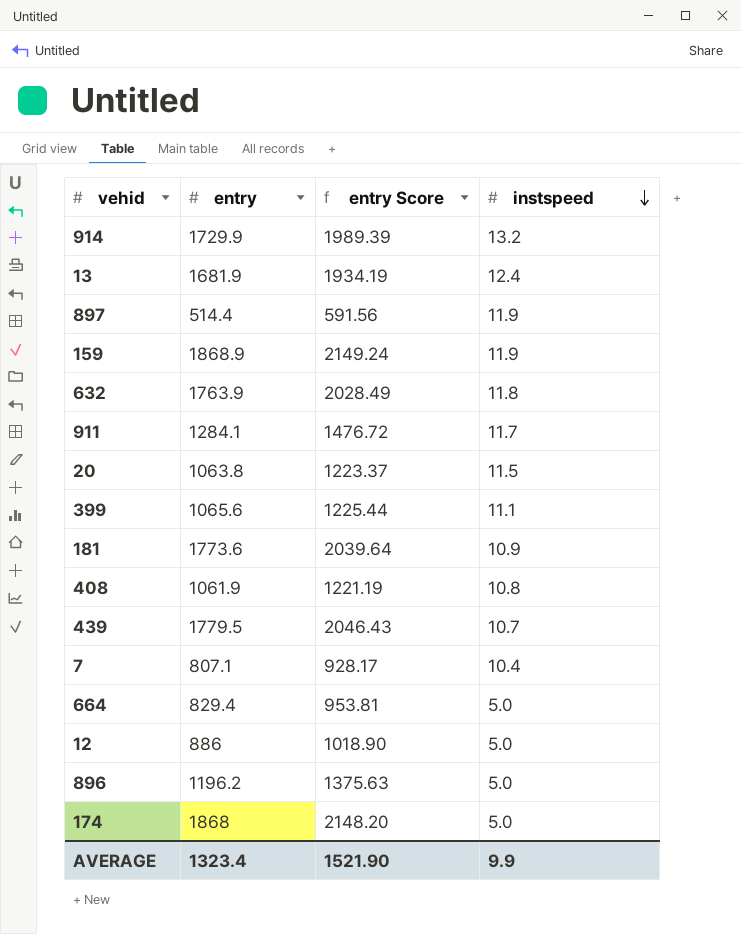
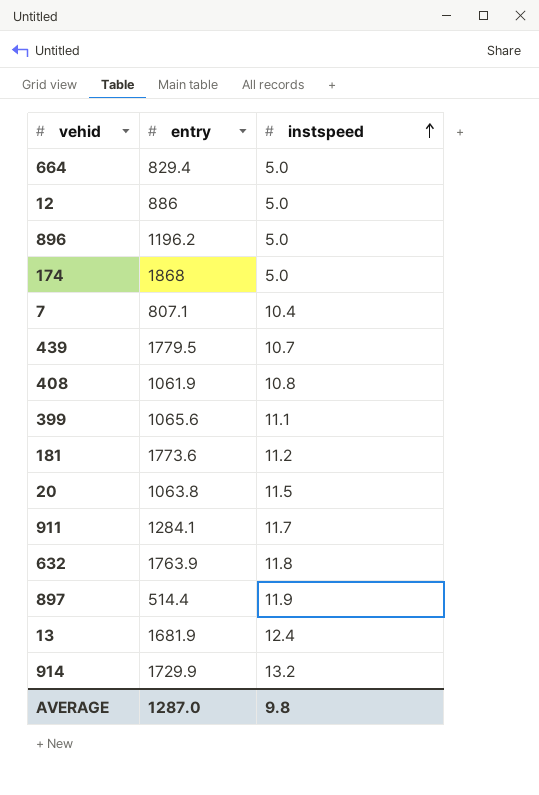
row order: instspeed descending -> instspeed ascending
column entry Score | formula: [entry] * 1.15 -> none
row 159: 1868.9 | 2149.24 | 11.9 -> none
181 | instspeed: 10.9 -> 11.2
AVERAGE | entry: 1323.4 -> 1287.0
AVERAGE | instspeed: 9.9 -> 9.8

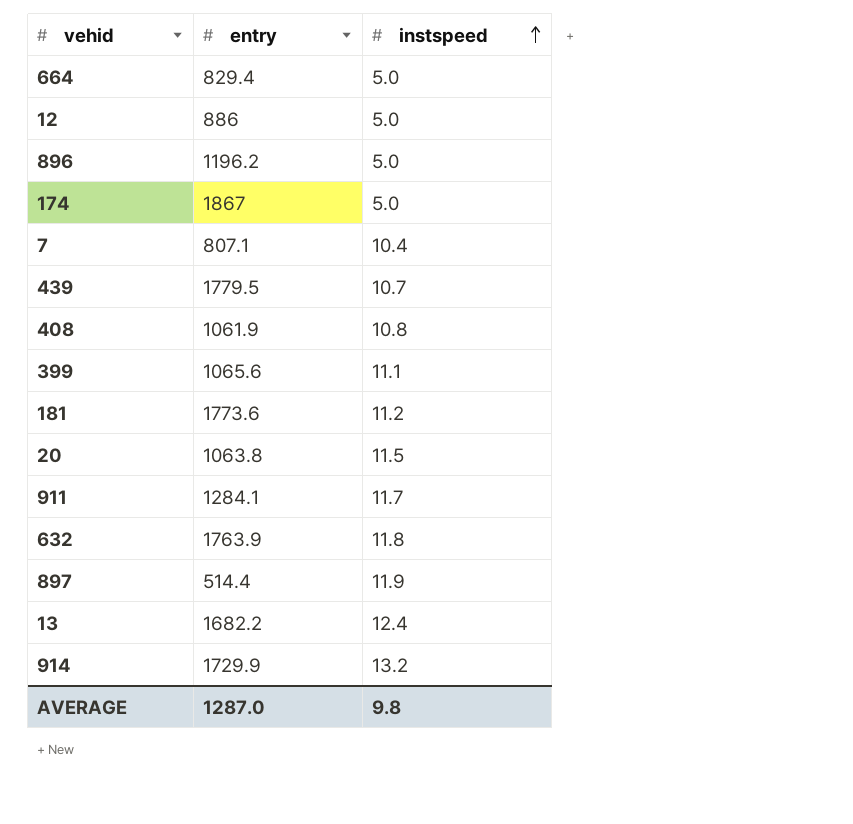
174 | entry: 1868 -> 1867
13 | entry: 1681.9 -> 1682.2

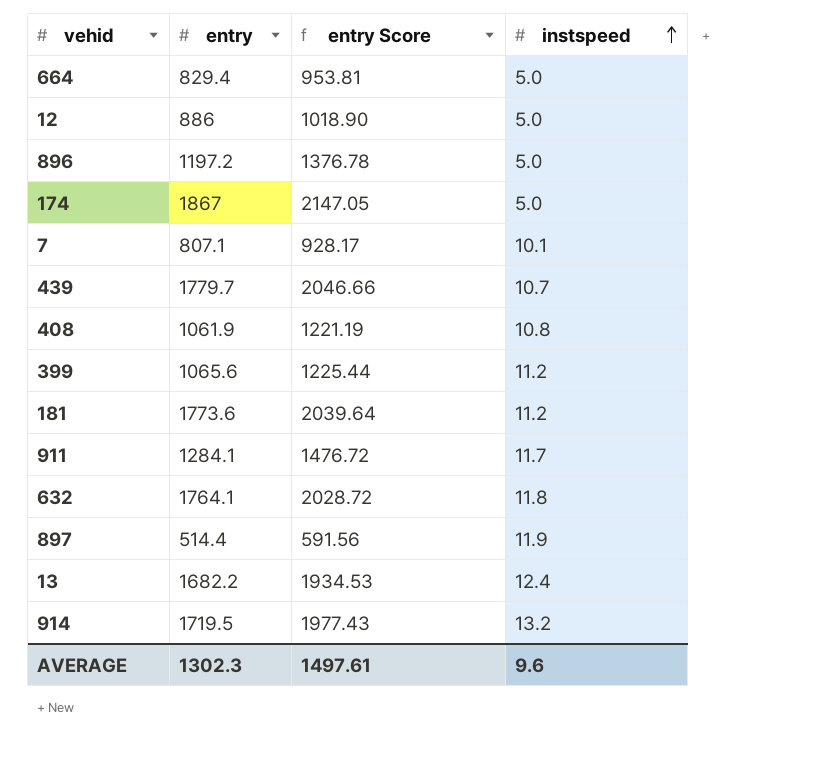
column entry Score | formula: none -> [entry] * 1.15
row 20: 1063.8 | 11.5 -> none
896 | entry: 1196.2 -> 1197.2
7 | instspeed: 10.4 -> 10.1
439 | entry: 1779.5 -> 1779.7
399 | instspeed: 11.1 -> 11.2
632 | entry: 1763.9 -> 1764.1
914 | entry: 1729.9 -> 1719.5
AVERAGE | entry: 1287.0 -> 1302.3
AVERAGE | instspeed: 9.8 -> 9.6

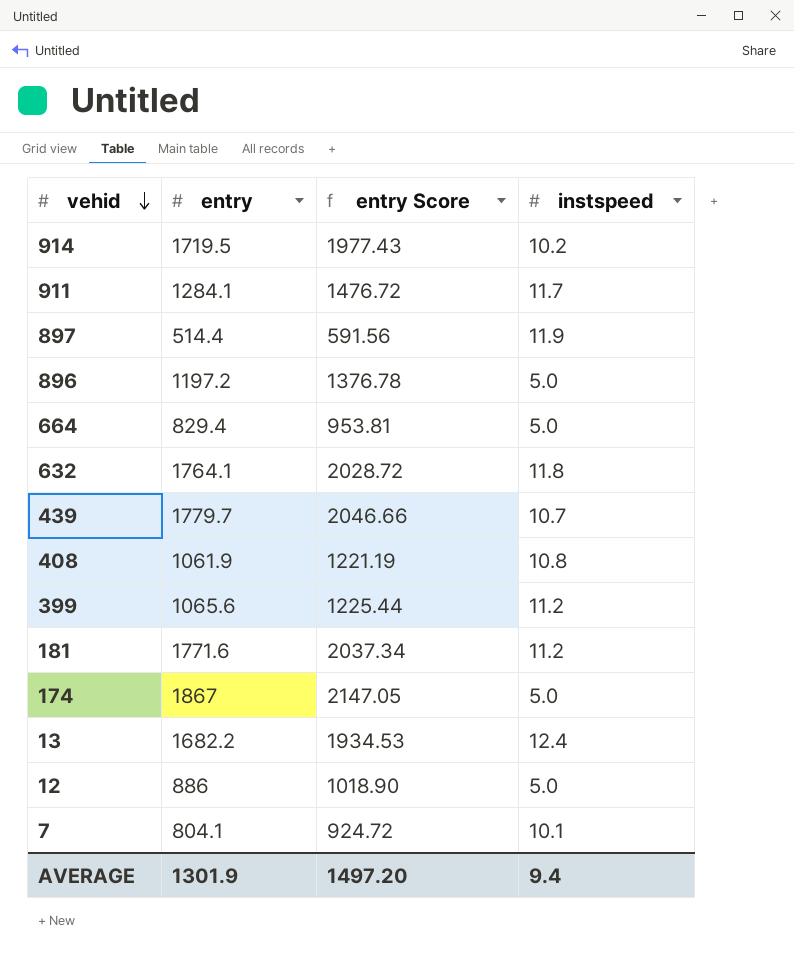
row order: instspeed ascending -> vehid descending
914 | instspeed: 13.2 -> 10.2
181 | entry: 1773.6 -> 1771.6
181 | entry Score: 2039.64 -> 2037.34
7 | entry: 807.1 -> 804.1
7 | entry Score: 928.17 -> 924.72
AVERAGE | entry: 1302.3 -> 1301.9
AVERAGE | entry Score: 1497.61 -> 1497.20
AVERAGE | instspeed: 9.6 -> 9.4

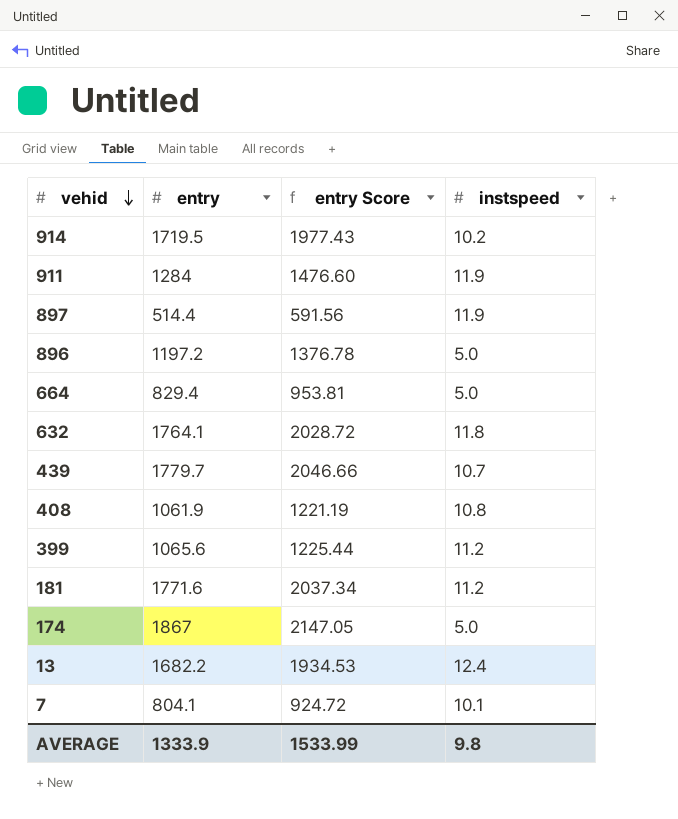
row 12: 886 | 1018.90 | 5.0 -> none
911 | entry: 1284.1 -> 1284
911 | entry Score: 1476.72 -> 1476.60
911 | instspeed: 11.7 -> 11.9
AVERAGE | entry: 1301.9 -> 1333.9
AVERAGE | entry Score: 1497.20 -> 1533.99
AVERAGE | instspeed: 9.4 -> 9.8

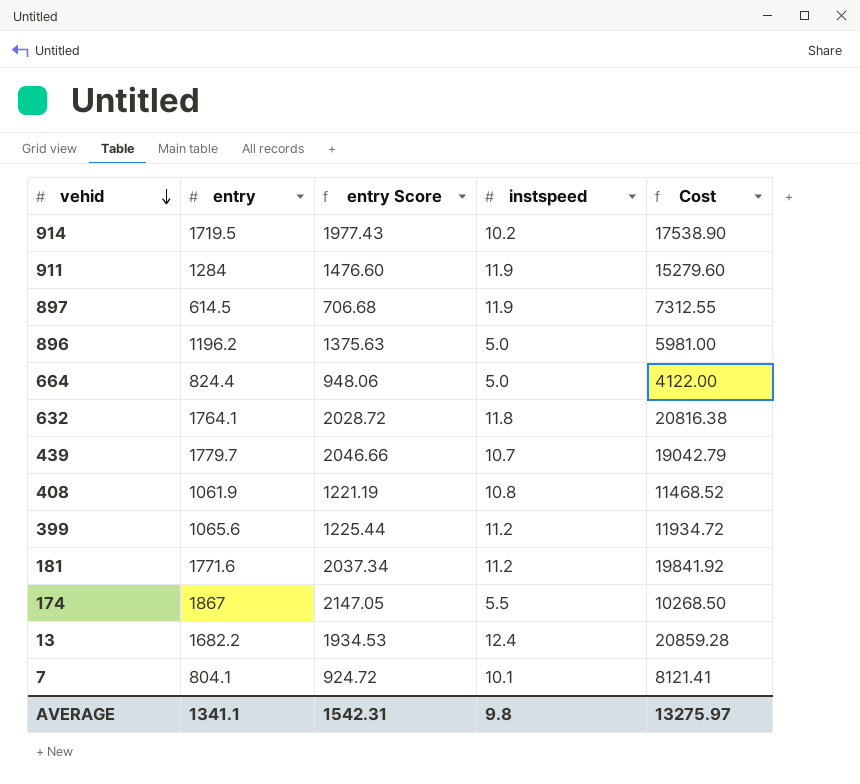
column Cost | formula: none -> [entry] * [instspeed]
897 | entry: 514.4 -> 614.5
897 | entry Score: 591.56 -> 706.68
896 | entry: 1197.2 -> 1196.2
896 | entry Score: 1376.78 -> 1375.63
664 | entry: 829.4 -> 824.4
664 | entry Score: 953.81 -> 948.06
174 | instspeed: 5.0 -> 5.5
AVERAGE | entry: 1333.9 -> 1341.1
AVERAGE | entry Score: 1533.99 -> 1542.31

